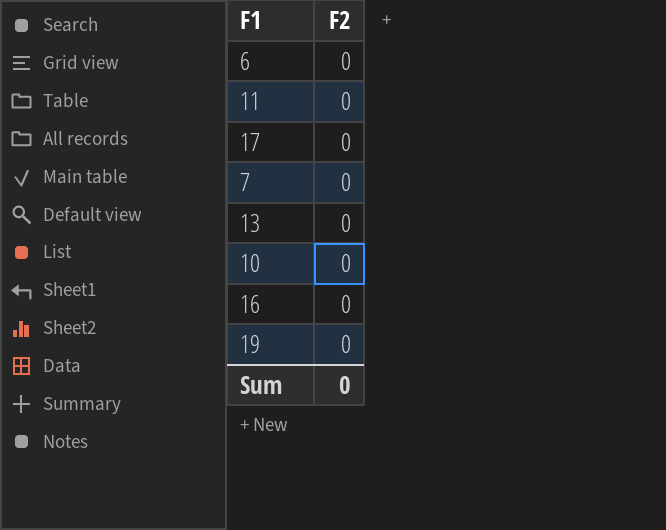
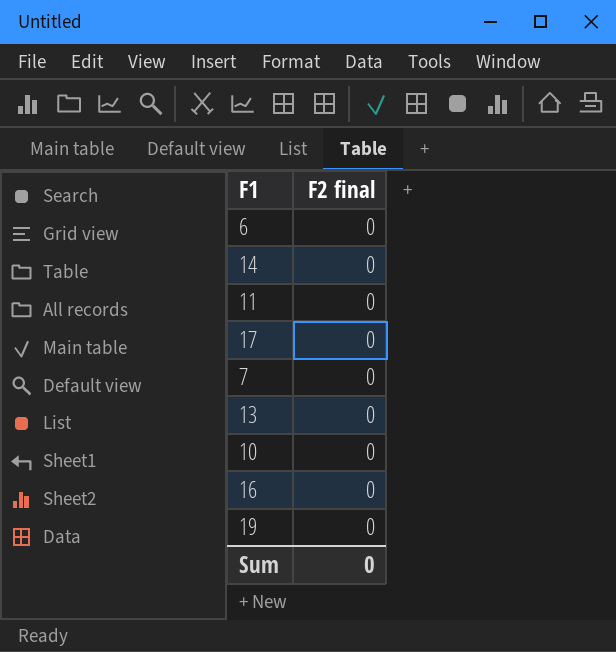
column name: F2 -> F2 final
row 14: none -> 0

